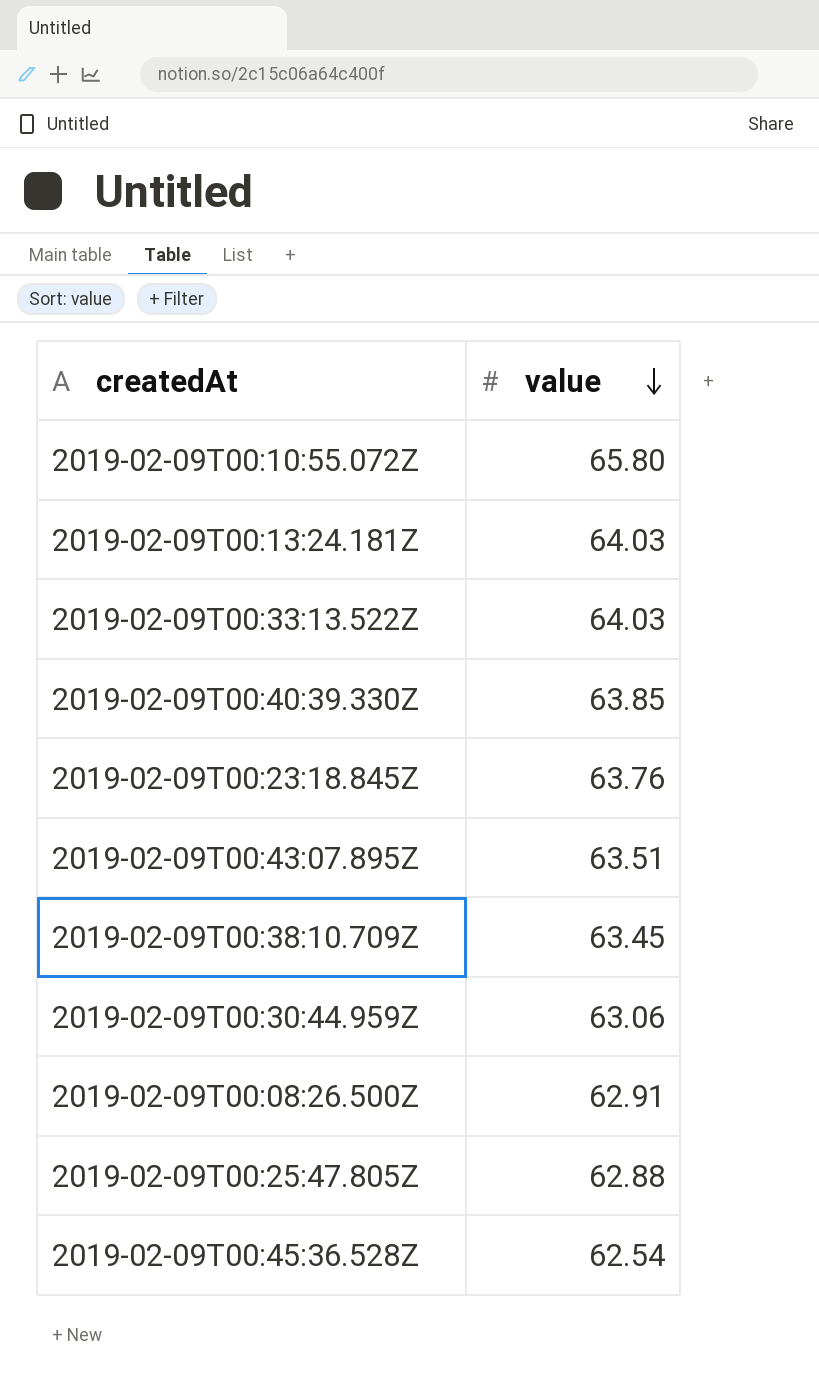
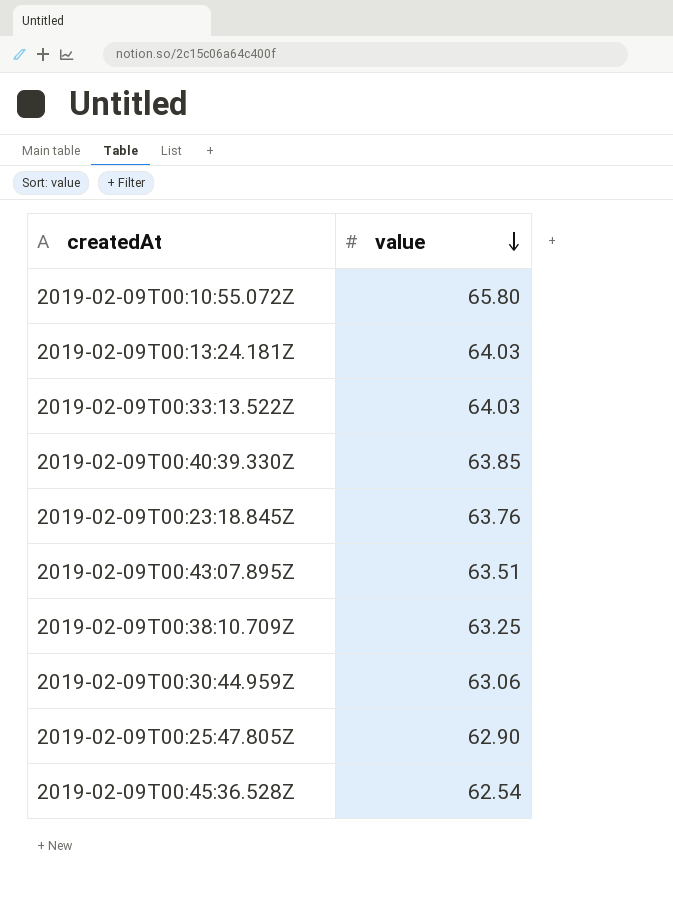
row 2019-02-09T00:08:26.500Z: 62.91 -> none
2019-02-09T00:38:10.709Z | value: 63.45 -> 63.25
2019-02-09T00:25:47.805Z | value: 62.88 -> 62.90

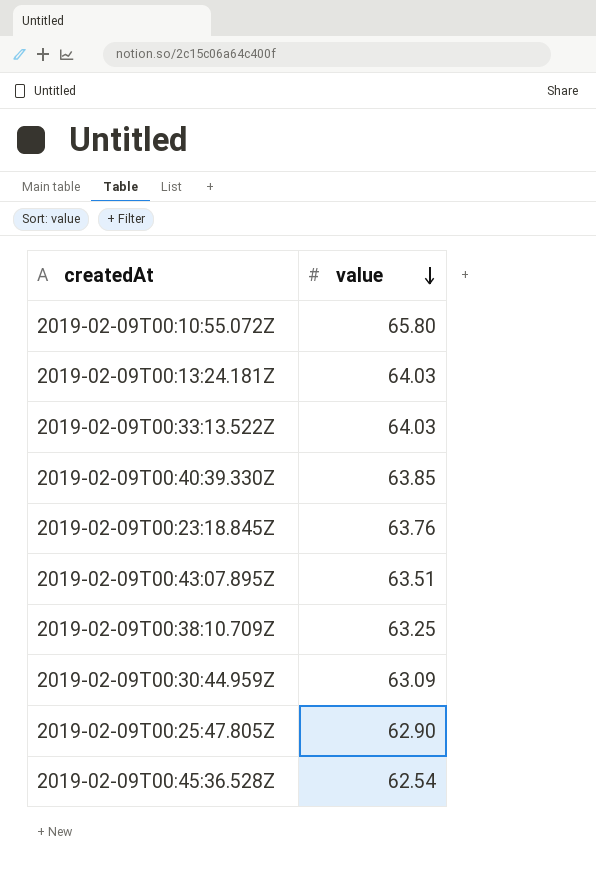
2019-02-09T00:30:44.959Z | value: 63.06 -> 63.09

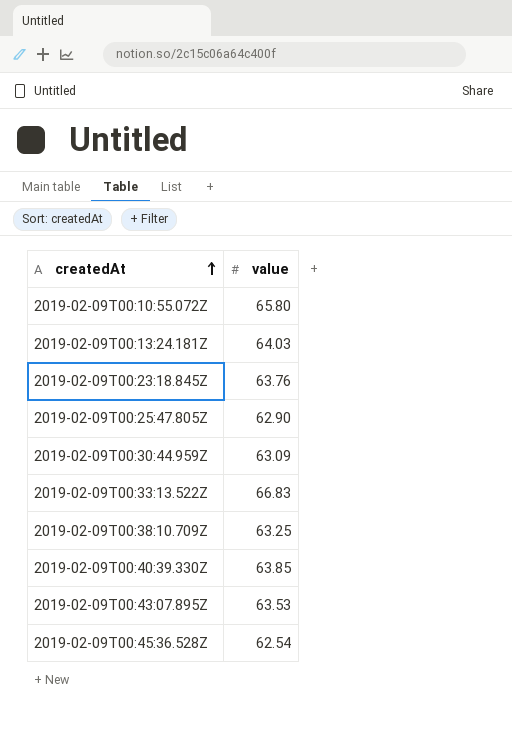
row order: value descending -> createdAt ascending
2019-02-09T00:33:13.522Z | value: 64.03 -> 66.83
2019-02-09T00:43:07.895Z | value: 63.51 -> 63.53

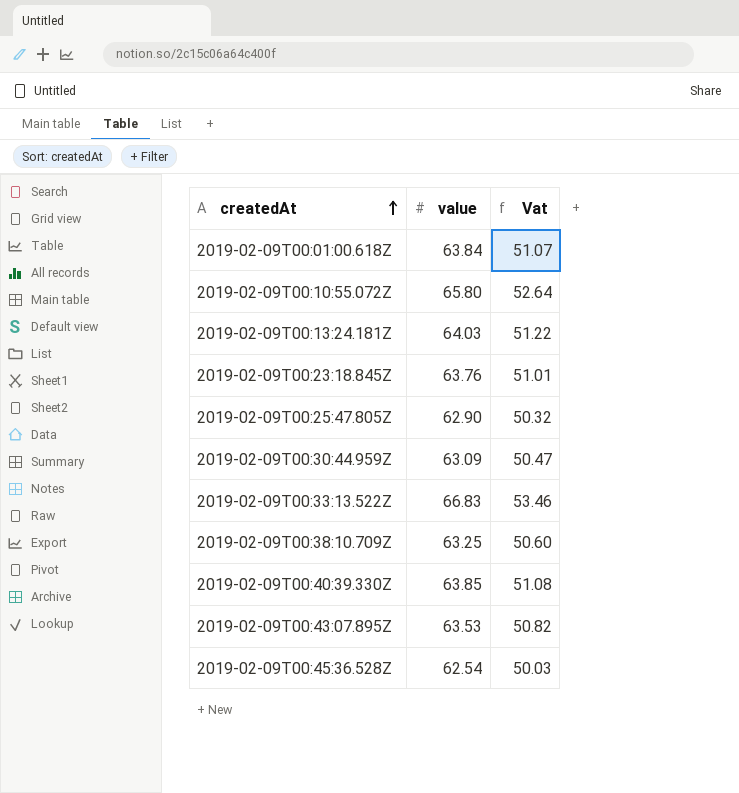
column Vat | formula: none -> [value] * 0.8
row 2019-02-09T00:01:00.618Z: none -> 63.84 | 51.07

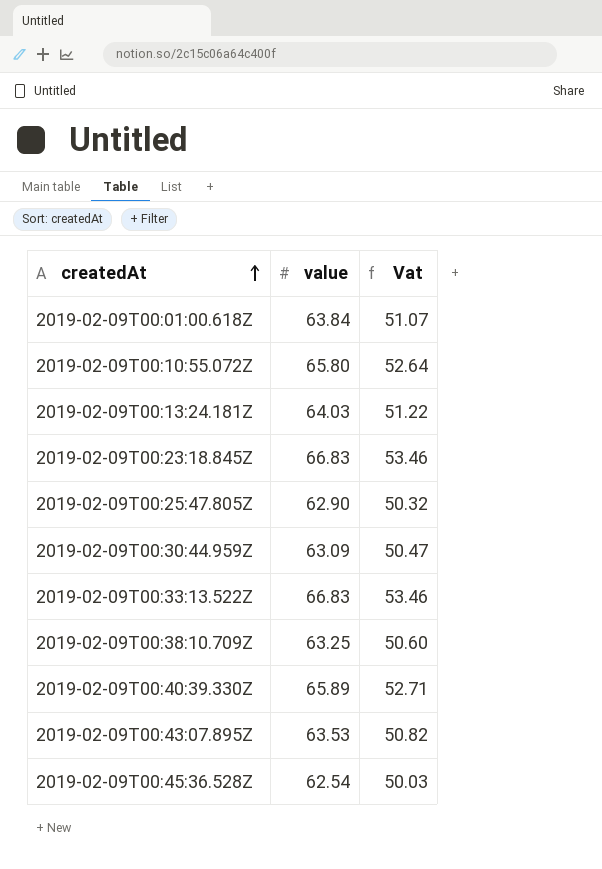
2019-02-09T00:23:18.845Z | value: 63.76 -> 66.83
2019-02-09T00:23:18.845Z | Vat: 51.01 -> 53.46
2019-02-09T00:40:39.330Z | value: 63.85 -> 65.89
2019-02-09T00:40:39.330Z | Vat: 51.08 -> 52.71

